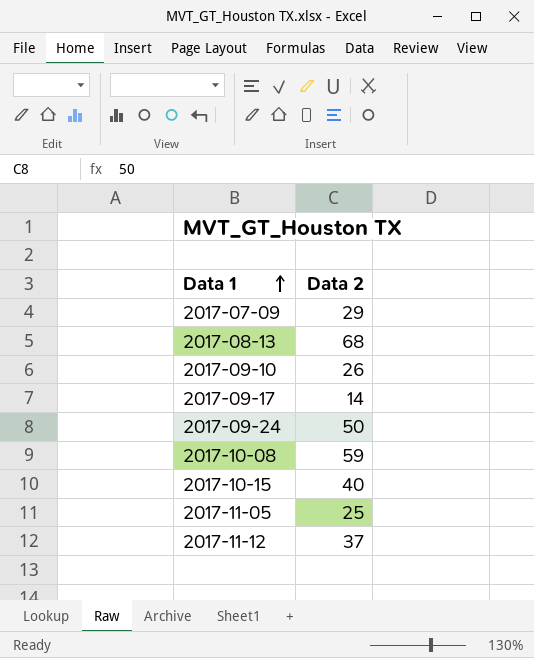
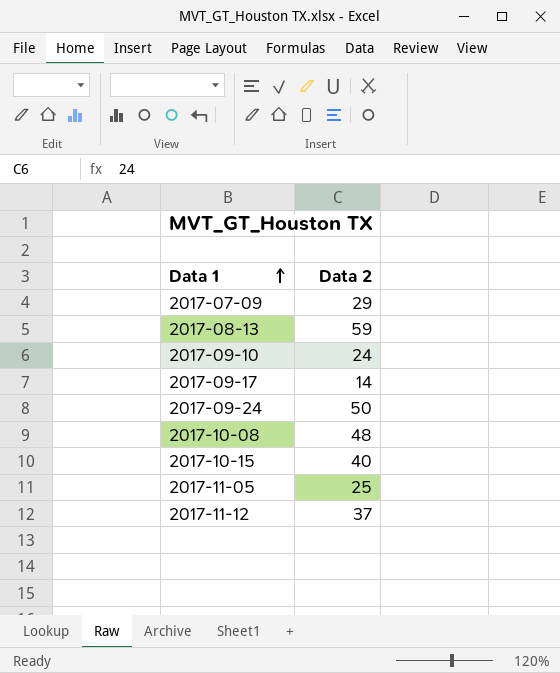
2017-08-13 | Data 2: 68 -> 59
2017-09-10 | Data 2: 26 -> 24
2017-10-08 | Data 2: 59 -> 48

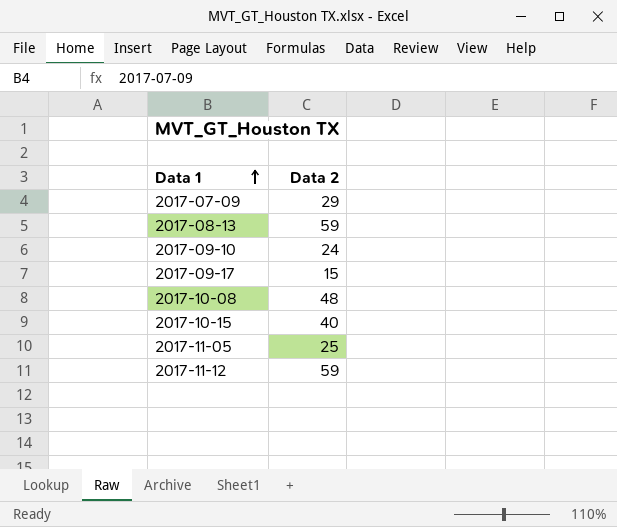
row 2017-09-24: 50 -> none
2017-09-17 | Data 2: 14 -> 15
2017-11-12 | Data 2: 37 -> 59

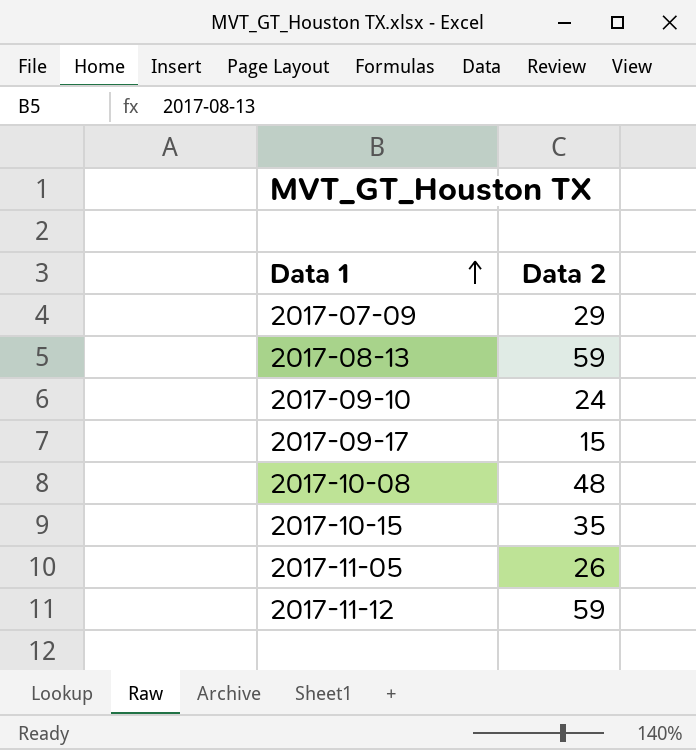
2017-10-15 | Data 2: 40 -> 35
2017-11-05 | Data 2: 25 -> 26

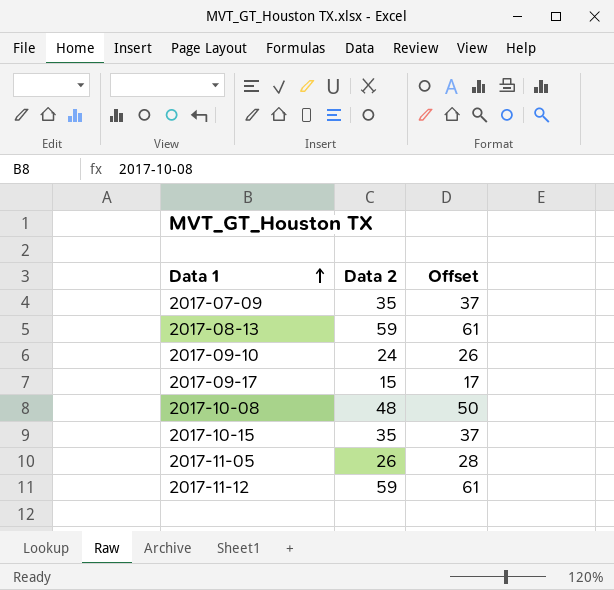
column Offset | formula: none -> [Data 2] + 2
2017-07-09 | Data 2: 29 -> 35

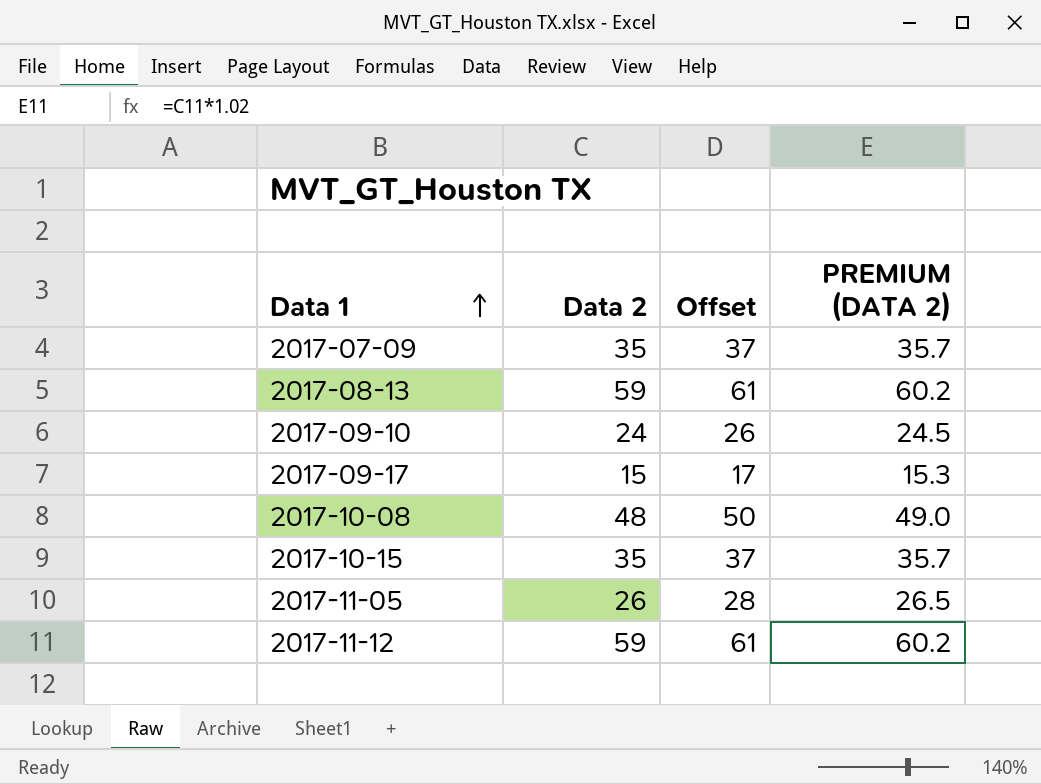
column PREMIUM (DATA 2) | formula: none -> [Data 2] * 1.02

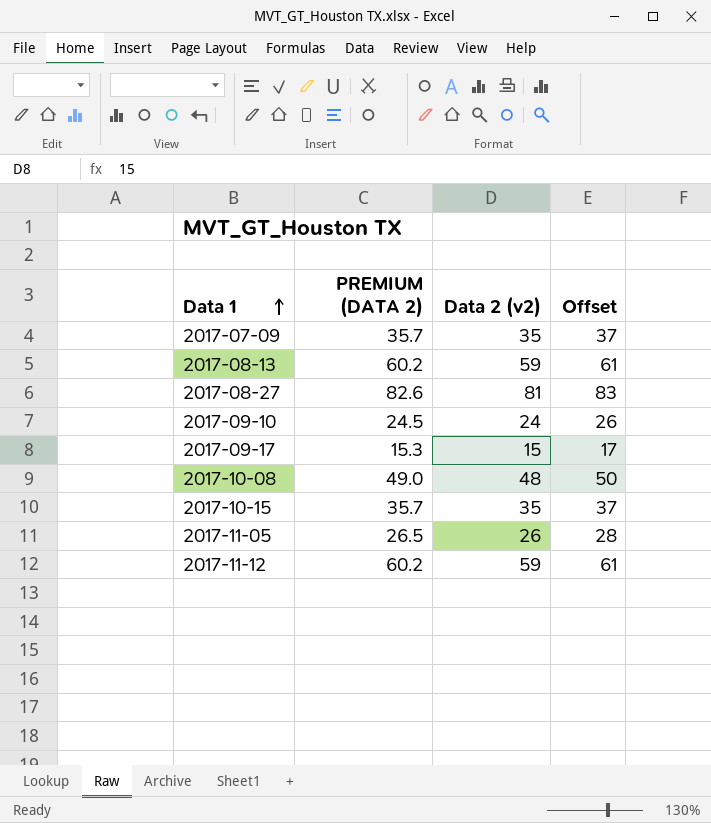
column PREMIUM (DATA 2) | position: 4 -> 2
column name: Data 2 -> Data 2 (v2)
row 2017-08-27: none -> 82.6 | 81 | 83

